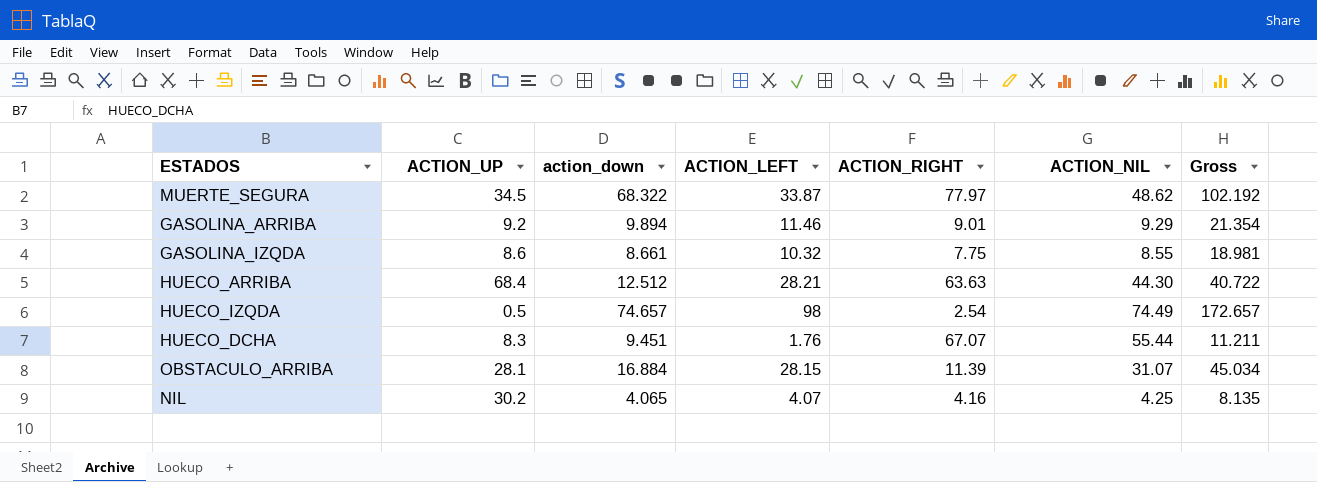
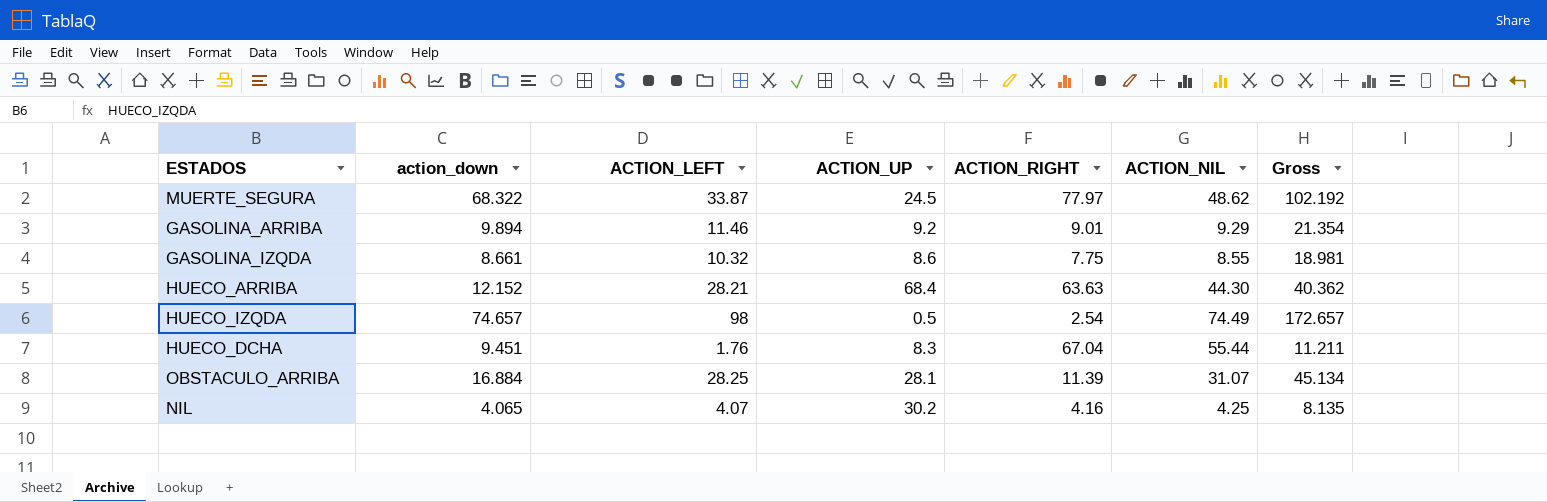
column ACTION_UP | position: 2 -> 4
MUERTE_SEGURA | ACTION_UP: 34.5 -> 24.5
HUECO_ARRIBA | action_down: 12.512 -> 12.152
HUECO_ARRIBA | Gross: 40.722 -> 40.362
HUECO_DCHA | ACTION_RIGHT: 67.07 -> 67.04
OBSTACULO_ARRIBA | ACTION_LEFT: 28.15 -> 28.25
OBSTACULO_ARRIBA | Gross: 45.034 -> 45.134

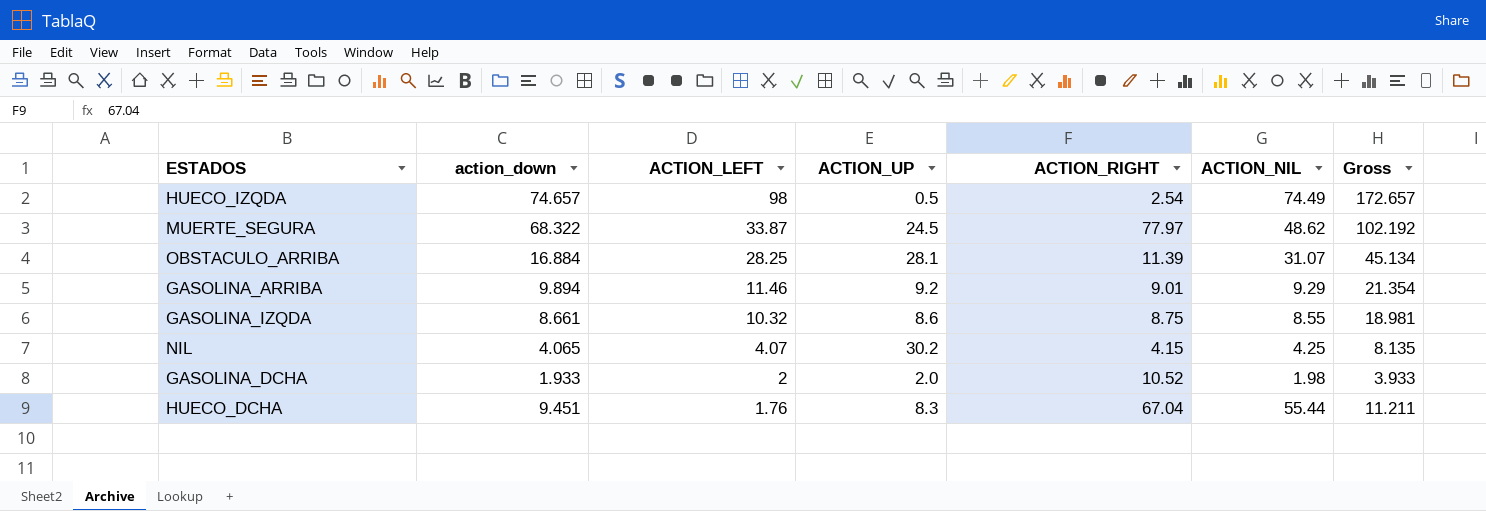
row order: none -> ACTION_LEFT descending
row HUECO_ARRIBA: 12.152 | 28.21 | 68.4 | 63.63 | 44.30 | 40.362 -> none
GASOLINA_IZQDA | ACTION_RIGHT: 7.75 -> 8.75
NIL | ACTION_RIGHT: 4.16 -> 4.15
row GASOLINA_DCHA: none -> 1.933 | 2 | 2.0 | 10.52 | 1.98 | 3.933

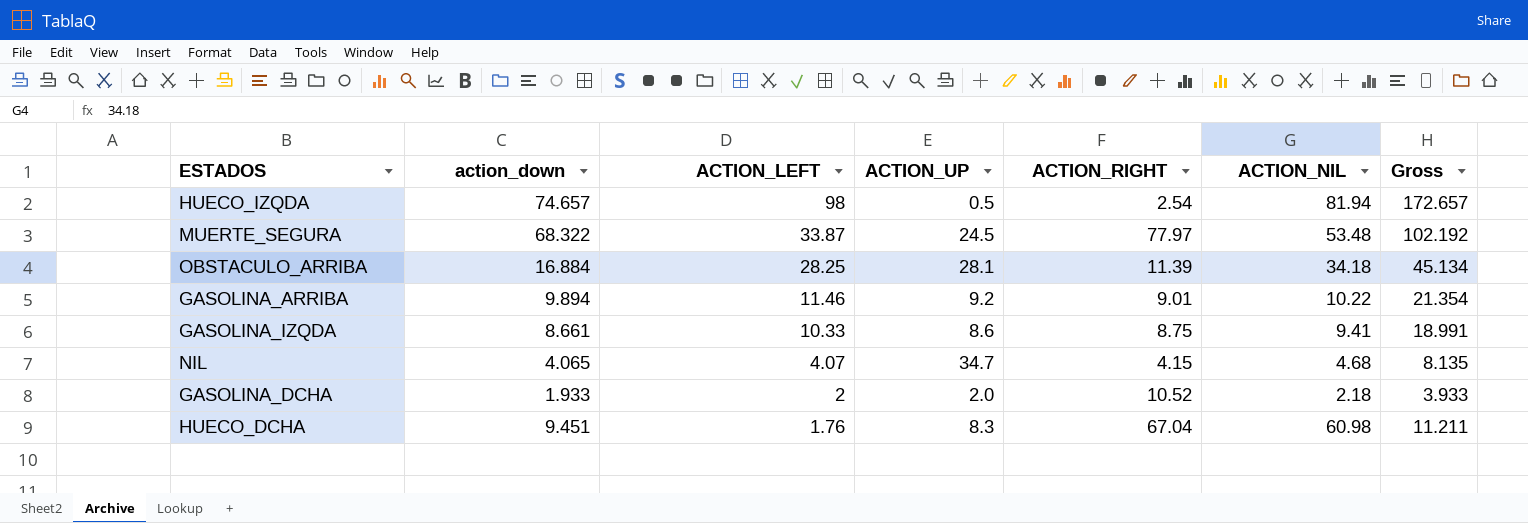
HUECO_IZQDA | ACTION_NIL: 74.49 -> 81.94
MUERTE_SEGURA | ACTION_NIL: 48.62 -> 53.48
OBSTACULO_ARRIBA | ACTION_NIL: 31.07 -> 34.18
GASOLINA_ARRIBA | ACTION_NIL: 9.29 -> 10.22
GASOLINA_IZQDA | ACTION_LEFT: 10.32 -> 10.33
GASOLINA_IZQDA | ACTION_NIL: 8.55 -> 9.41
GASOLINA_IZQDA | Gross: 18.981 -> 18.991
NIL | ACTION_UP: 30.2 -> 34.7
NIL | ACTION_NIL: 4.25 -> 4.68
GASOLINA_DCHA | ACTION_NIL: 1.98 -> 2.18
HUECO_DCHA | ACTION_NIL: 55.44 -> 60.98

